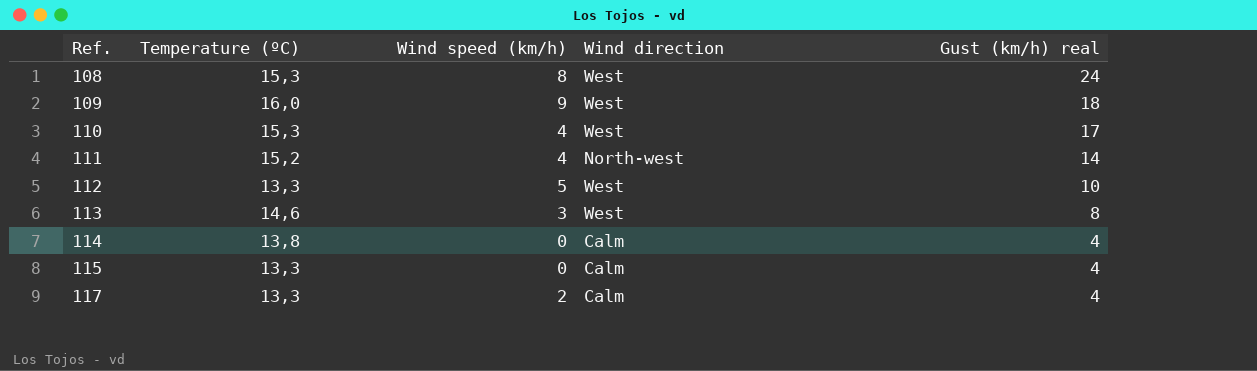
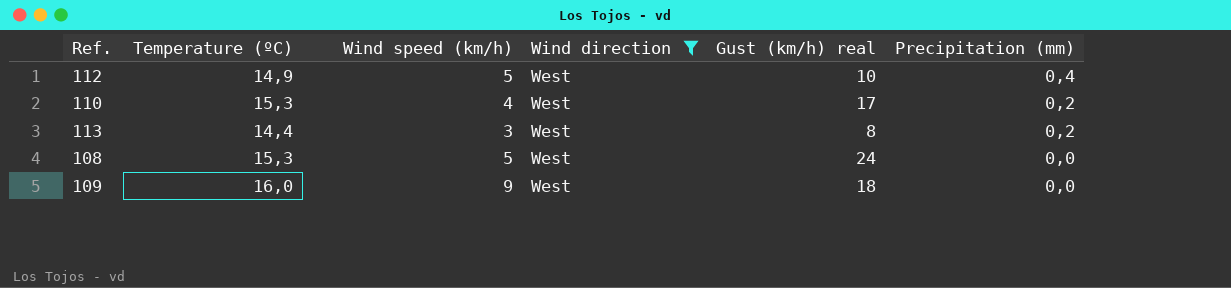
filter: none -> Wind direction = West
row order: Ref. ascending -> Precipitation (mm) descending
column Precipitation (mm) | position: none -> 6
112 | Temperature (ºC): 13,3 -> 14,9
113 | Temperature (ºC): 14,6 -> 14,4
108 | Wind speed (km/h): 8 -> 5

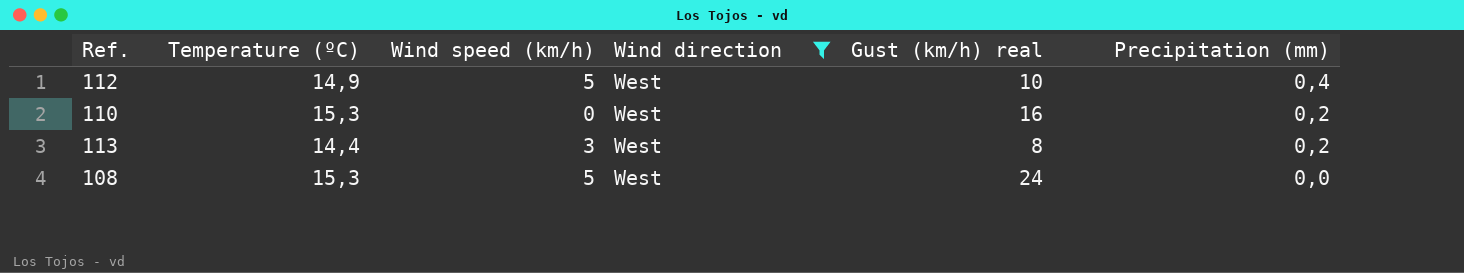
row 109: 16,0 | 9 | West | 18 | 0,0 -> none
110 | Wind speed (km/h): 4 -> 0
110 | Gust (km/h) real: 17 -> 16

